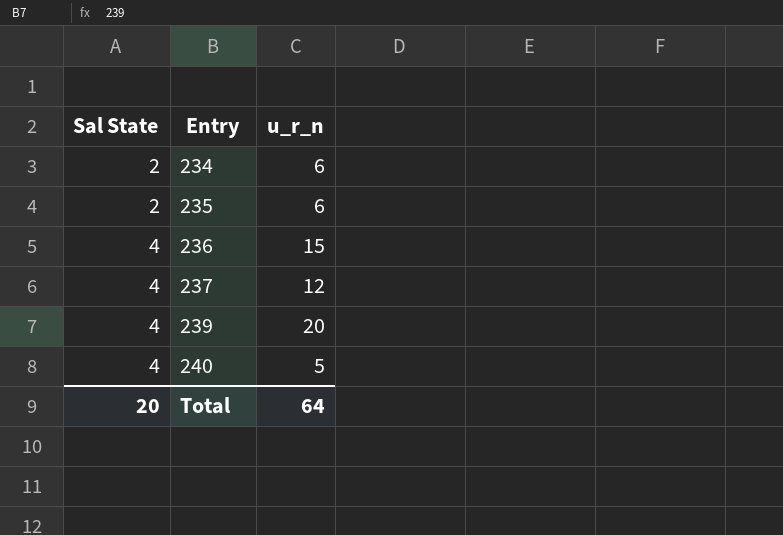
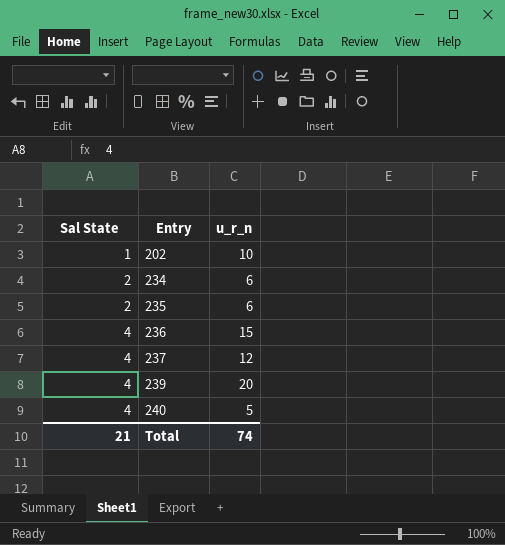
row 202: none -> 1 | 10
Total | Sal State: 20 -> 21
Total | u_r_n: 64 -> 74

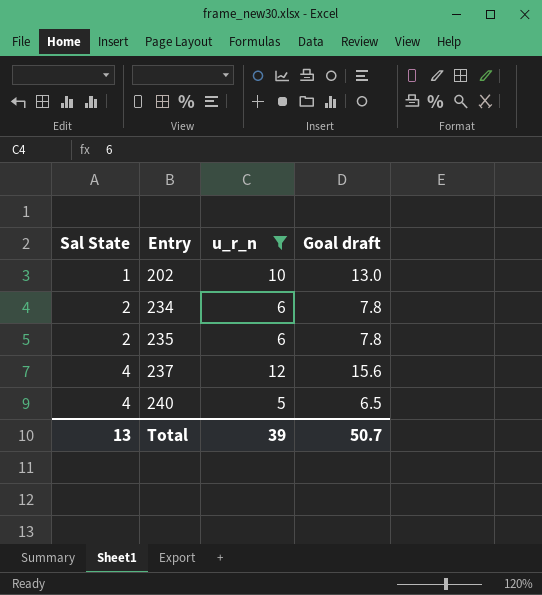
filter: none -> u_r_n <= 12
column Goal draft | formula: none -> [u_r_n] * 1.3
Total | Sal State: 21 -> 13
Total | u_r_n: 74 -> 39

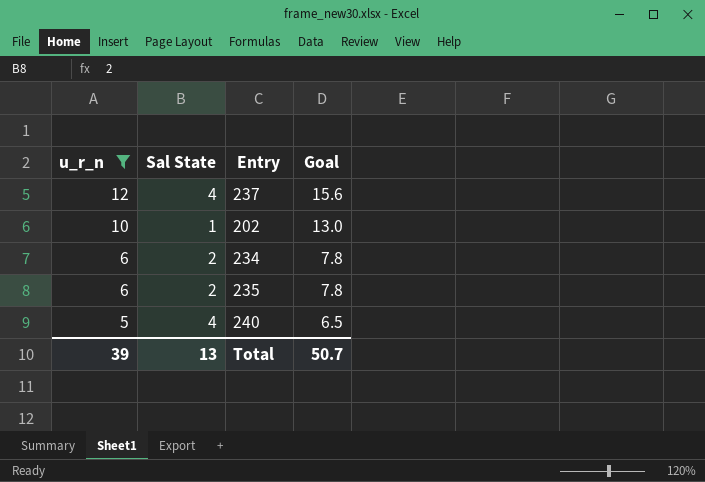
row order: Sal State ascending -> u_r_n descending
column u_r_n | position: 3 -> 1
column name: Goal draft -> Goal

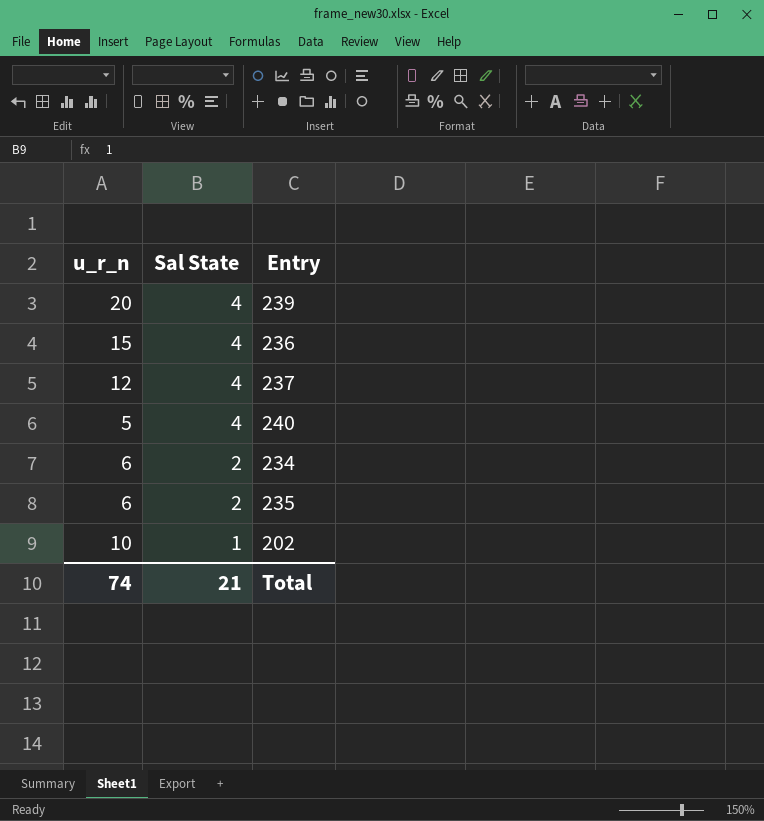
filter: u_r_n <= 12 -> none
row order: u_r_n descending -> Sal State descending
column Goal | formula: [u_r_n] * 1.3 -> none
Total | u_r_n: 39 -> 74
Total | Sal State: 13 -> 21

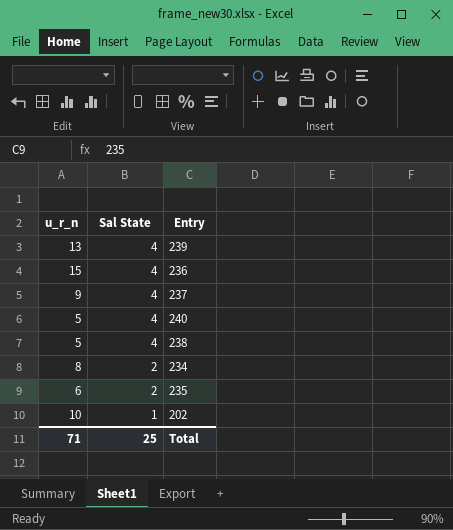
239 | u_r_n: 20 -> 13
237 | u_r_n: 12 -> 9
row 238: none -> 5 | 4
234 | u_r_n: 6 -> 8
Total | u_r_n: 74 -> 71
Total | Sal State: 21 -> 25

